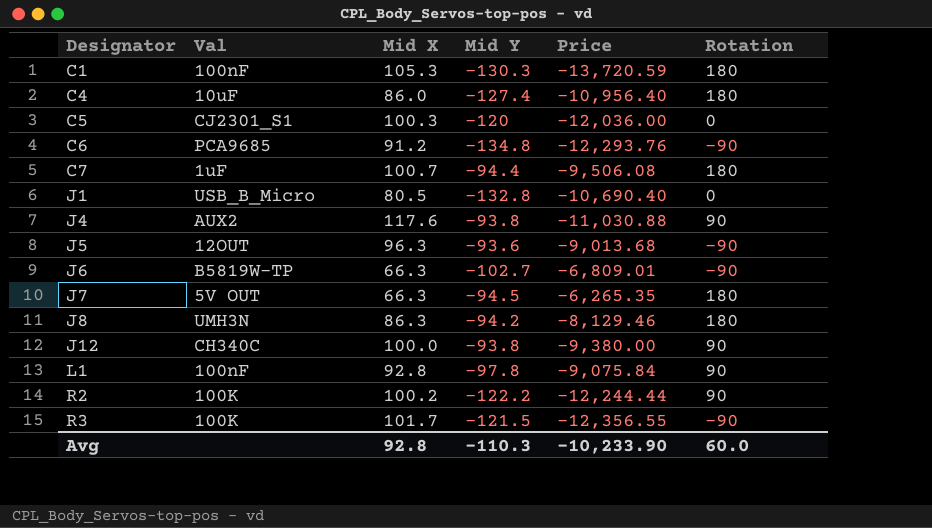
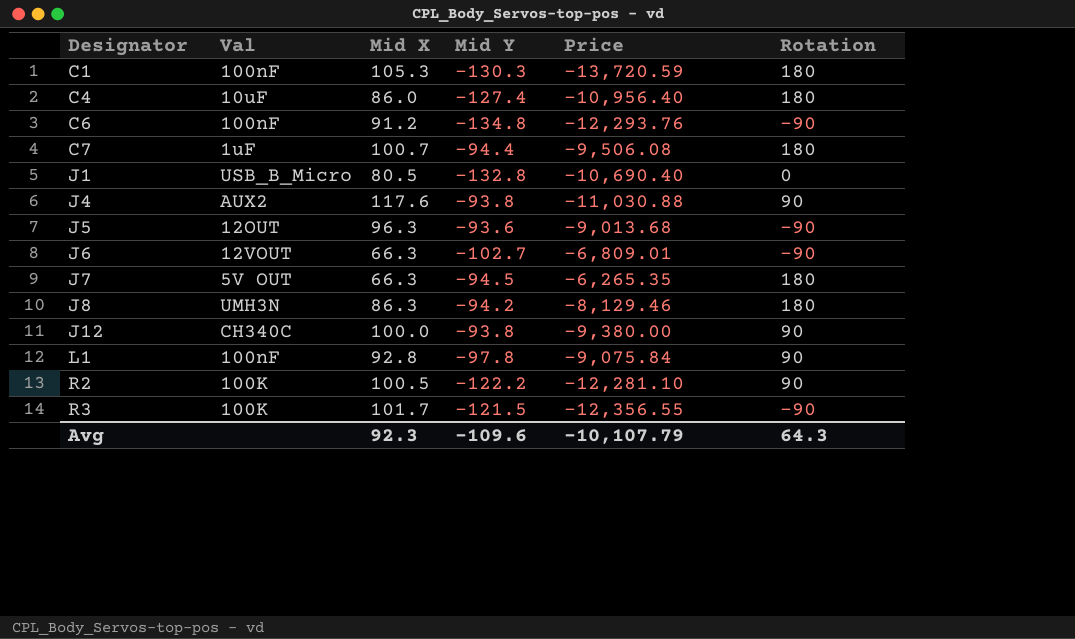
row C5: CJ2301_S1 | 100.3 | -120 | -12,036.00 | 0 -> none
C6 | Val: PCA9685 -> 100nF
J6 | Val: B5819W-TP -> 12VOUT
R2 | Mid X: 100.2 -> 100.5
R2 | Price: -12,244.44 -> -12,281.10
Avg | Mid X: 92.8 -> 92.3
Avg | Mid Y: -110.3 -> -109.6
Avg | Price: -10,233.90 -> -10,107.79
Avg | Rotation: 60.0 -> 64.3

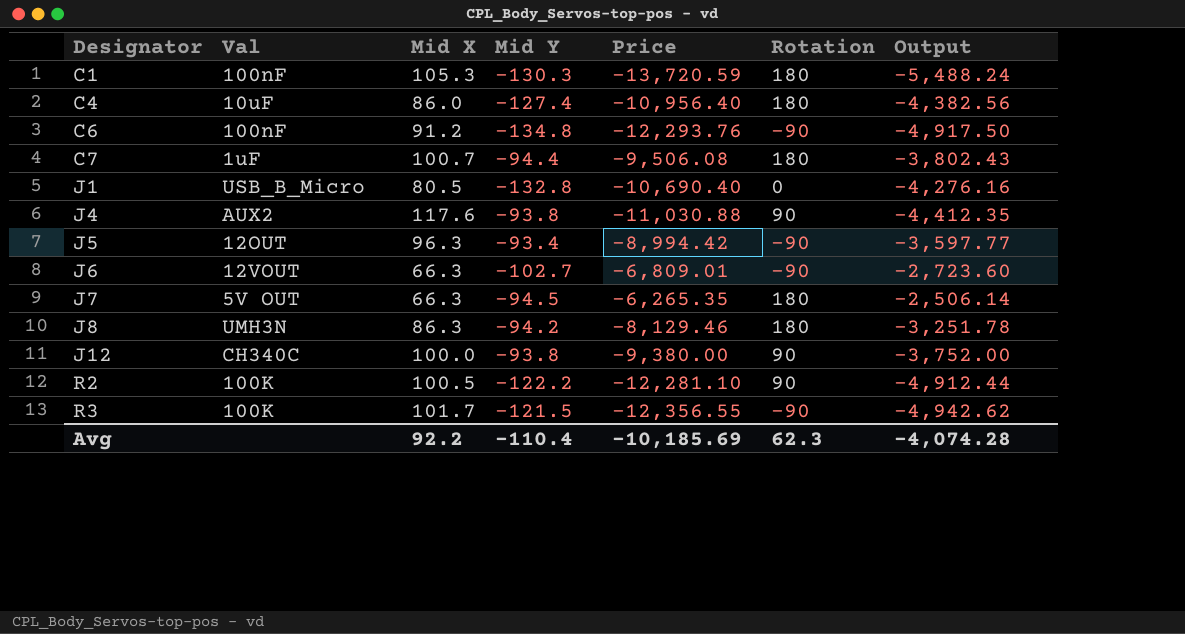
column Output | formula: none -> [Price] * 0.4
row L1: 100nF | 92.8 | -97.8 | -9,075.84 | 90 -> none
J5 | Mid Y: -93.6 -> -93.4
J5 | Price: -9,013.68 -> -8,994.42
Avg | Mid X: 92.3 -> 92.2
Avg | Mid Y: -109.6 -> -110.4
Avg | Price: -10,107.79 -> -10,185.69
Avg | Rotation: 64.3 -> 62.3

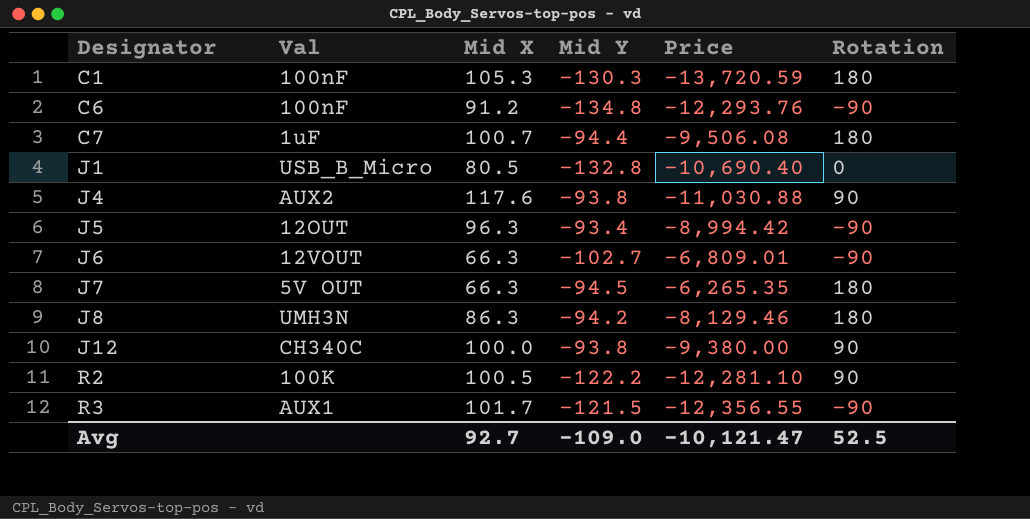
column Output | formula: [Price] * 0.4 -> none
row C4: 10uF | 86.0 | -127.4 | -10,956.40 | 180 | -4,382.56 -> none
R3 | Val: 100K -> AUX1
Avg | Mid X: 92.2 -> 92.7
Avg | Mid Y: -110.4 -> -109.0
Avg | Price: -10,185.69 -> -10,121.47
Avg | Rotation: 62.3 -> 52.5

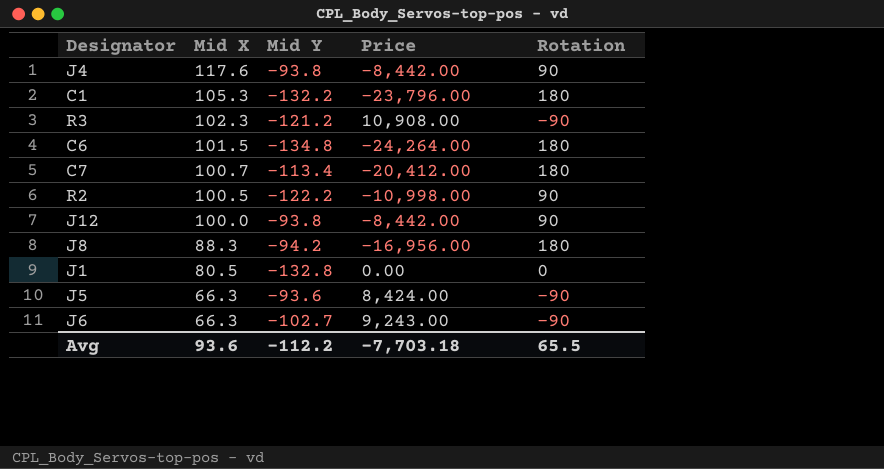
row order: Designator ascending -> Mid X descending
column Val | position: 2 -> none
column Price | formula: [Mid X] * [Mid Y] -> [Mid Y] * [Rotation]
row J7: 5V OUT | 66.3 | -94.5 | -6,265.35 | 180 -> none
C1 | Mid Y: -130.3 -> -132.2
R3 | Mid X: 101.7 -> 102.3
R3 | Mid Y: -121.5 -> -121.2
C6 | Mid X: 91.2 -> 101.5
C6 | Rotation: -90 -> 180
C7 | Mid Y: -94.4 -> -113.4
J8 | Mid X: 86.3 -> 88.3
J5 | Mid X: 96.3 -> 66.3
J5 | Mid Y: -93.4 -> -93.6
Avg | Mid X: 92.7 -> 93.6
Avg | Mid Y: -109.0 -> -112.2
Avg | Price: -10,121.47 -> -7,703.18
Avg | Rotation: 52.5 -> 65.5

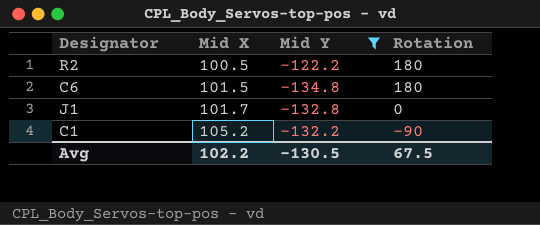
filter: none -> Mid Y <= -122.2
row order: Mid X descending -> Mid X ascending
column Price | formula: [Mid Y] * [Rotation] -> none
R2 | Rotation: 90 -> 180
J1 | Mid X: 80.5 -> 101.7
C1 | Mid X: 105.3 -> 105.2
C1 | Rotation: 180 -> -90
Avg | Mid X: 93.6 -> 102.2
Avg | Mid Y: -112.2 -> -130.5
Avg | Rotation: 65.5 -> 67.5

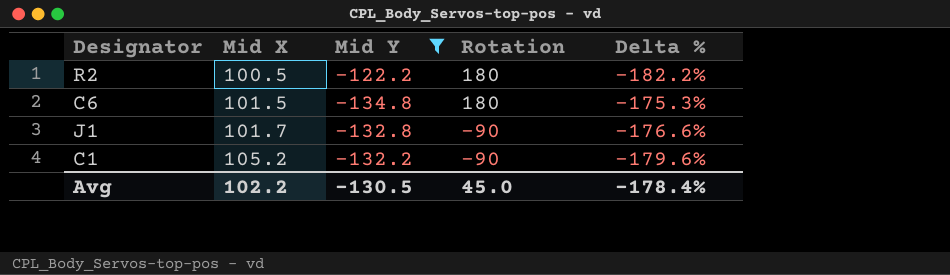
column Delta % | formula: none -> ([Mid X] - [Mid Y]) / [Mid Y]
J1 | Rotation: 0 -> -90
Avg | Rotation: 67.5 -> 45.0

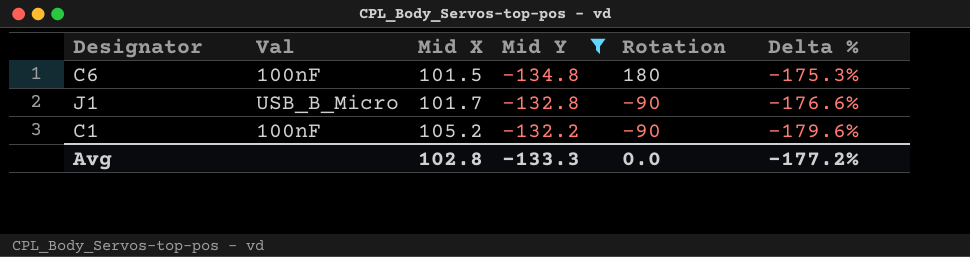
column Val | position: none -> 2
row R2: 100.5 | -122.2 | 180 | -182.2% -> none
Avg | Mid X: 102.2 -> 102.8
Avg | Mid Y: -130.5 -> -133.3
Avg | Rotation: 45.0 -> 0.0
Avg | Delta %: -178.4% -> -177.2%

